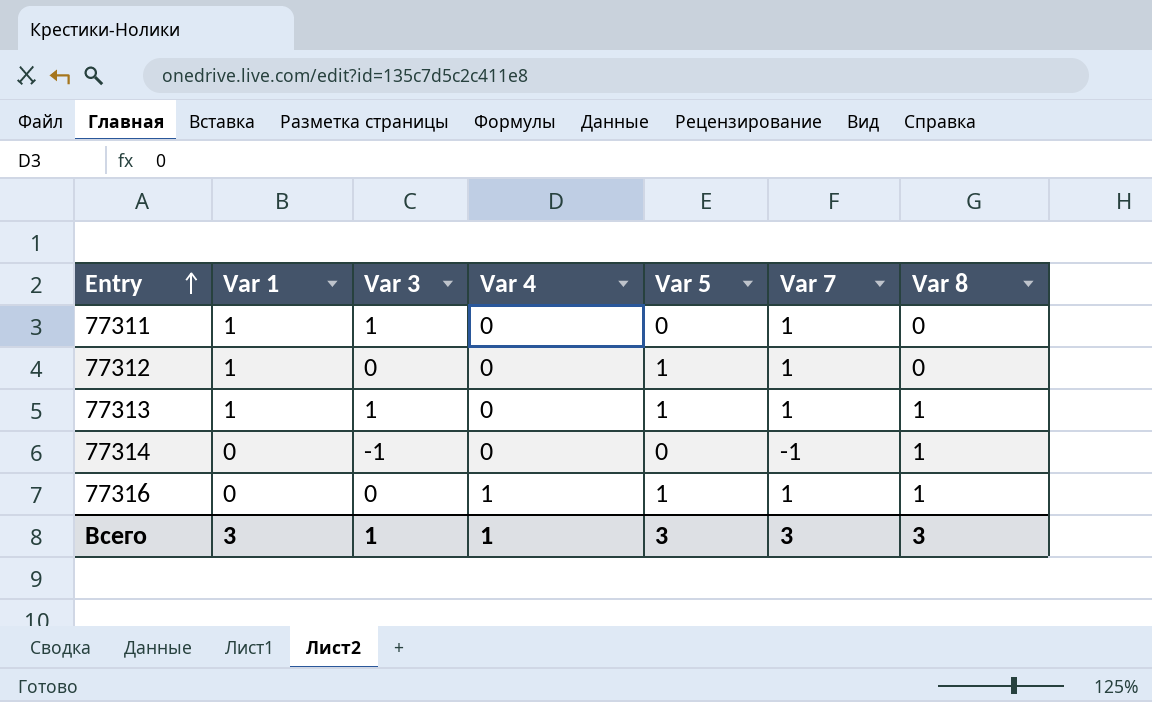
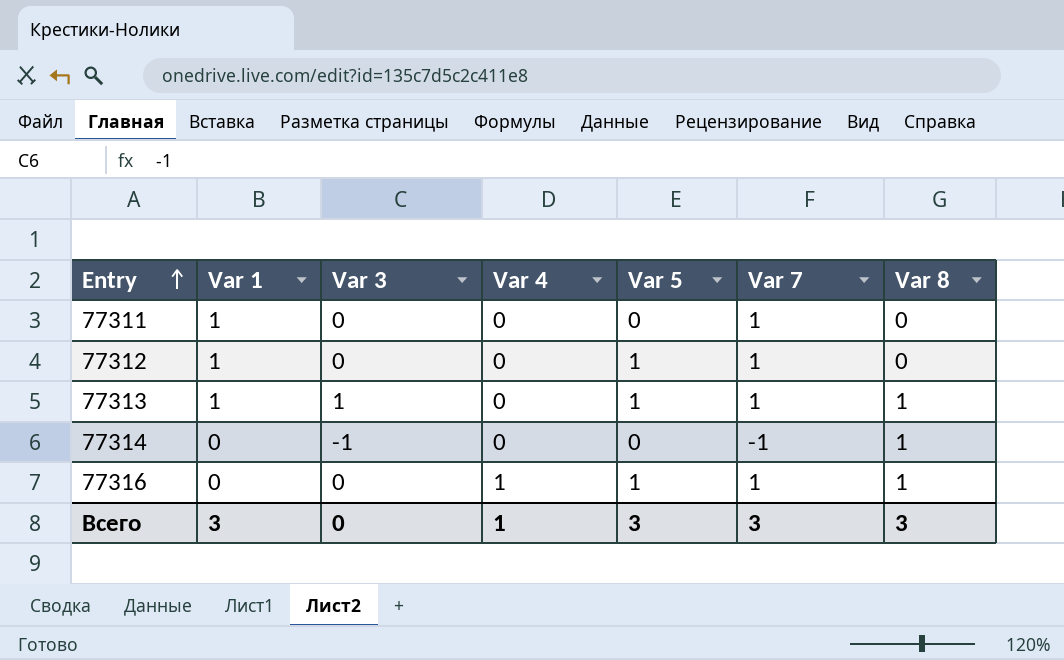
77311 | Var 3: 1 -> 0
Всего | Var 3: 1 -> 0

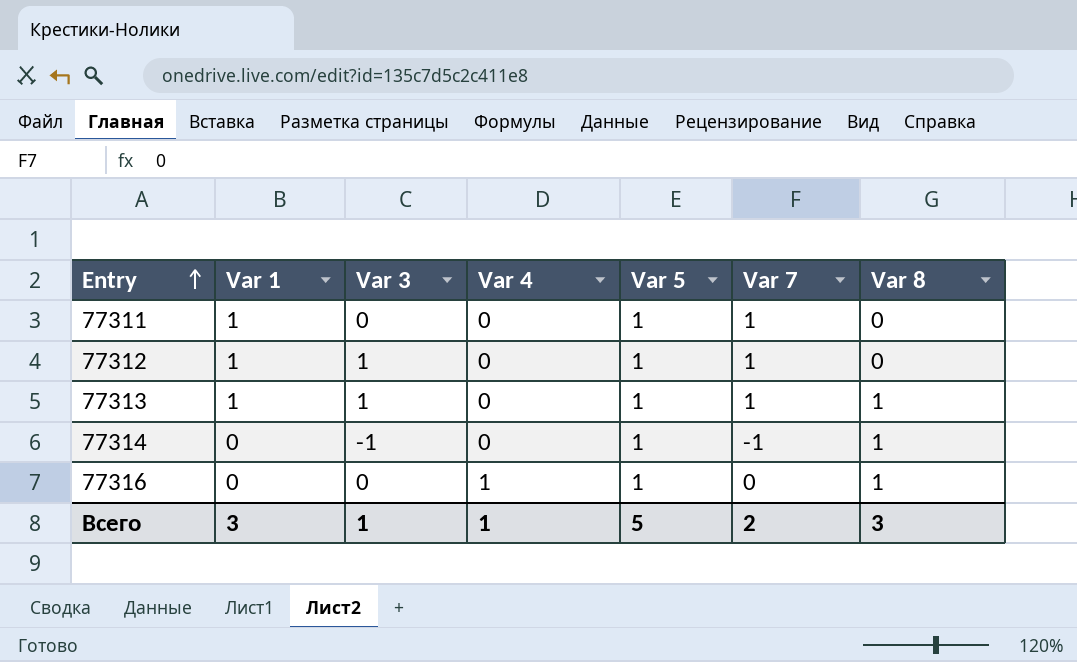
77311 | Var 5: 0 -> 1
77312 | Var 3: 0 -> 1
77314 | Var 5: 0 -> 1
77316 | Var 7: 1 -> 0
Всего | Var 3: 0 -> 1
Всего | Var 5: 3 -> 5
Всего | Var 7: 3 -> 2

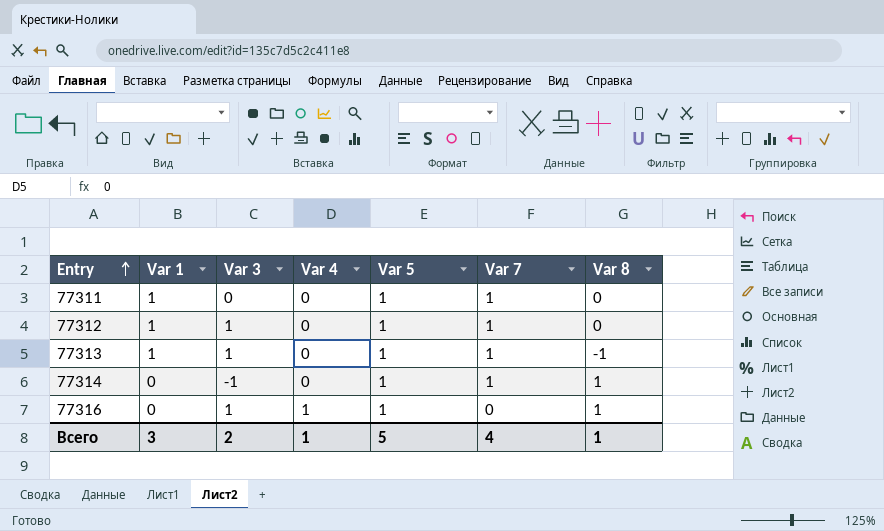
77313 | Var 8: 1 -> -1
77314 | Var 7: -1 -> 1
77316 | Var 3: 0 -> 1
Всего | Var 3: 1 -> 2
Всего | Var 7: 2 -> 4
Всего | Var 8: 3 -> 1

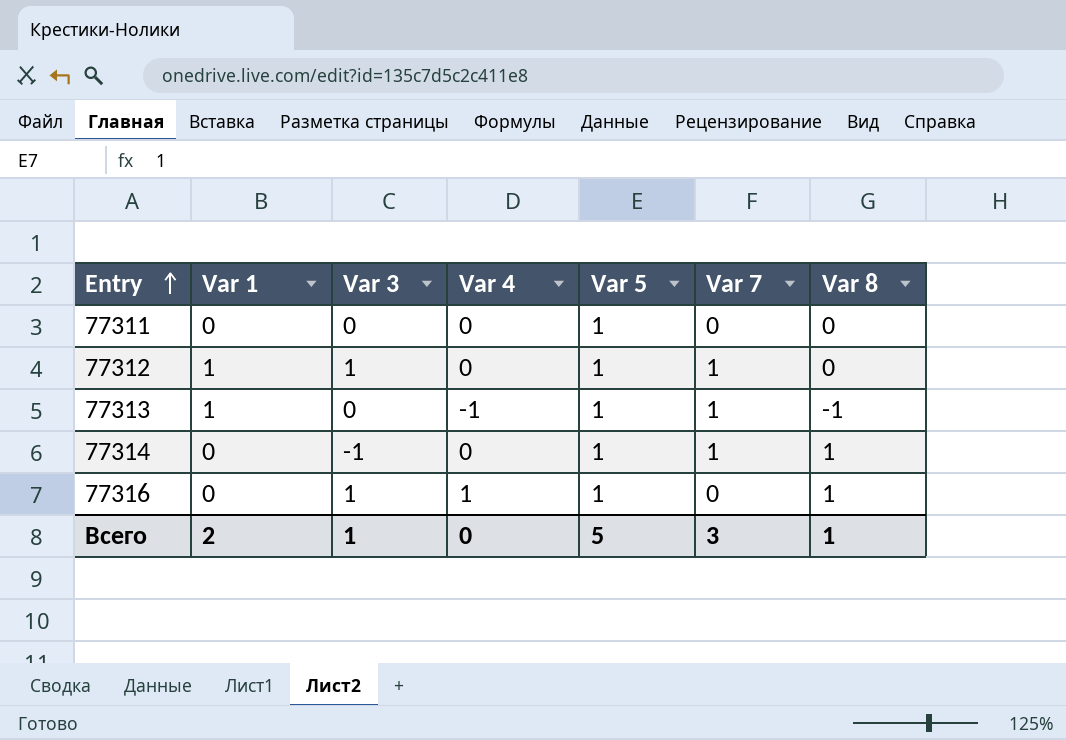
77311 | Var 1: 1 -> 0
77311 | Var 7: 1 -> 0
77313 | Var 3: 1 -> 0
77313 | Var 4: 0 -> -1
Всего | Var 1: 3 -> 2
Всего | Var 3: 2 -> 1
Всего | Var 4: 1 -> 0
Всего | Var 7: 4 -> 3

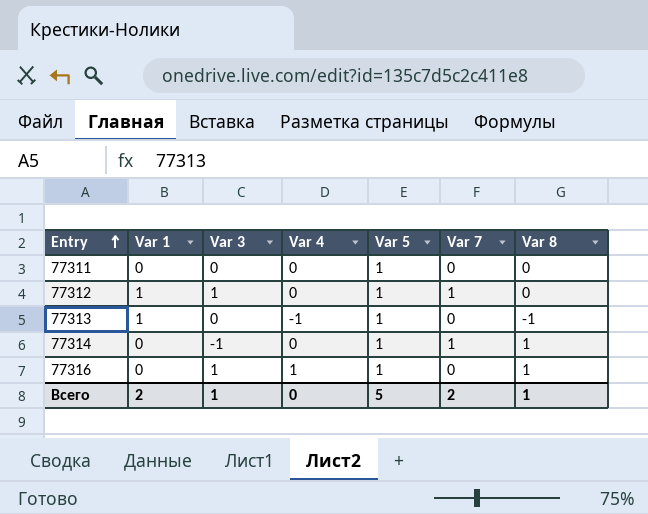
77313 | Var 7: 1 -> 0
Всего | Var 7: 3 -> 2

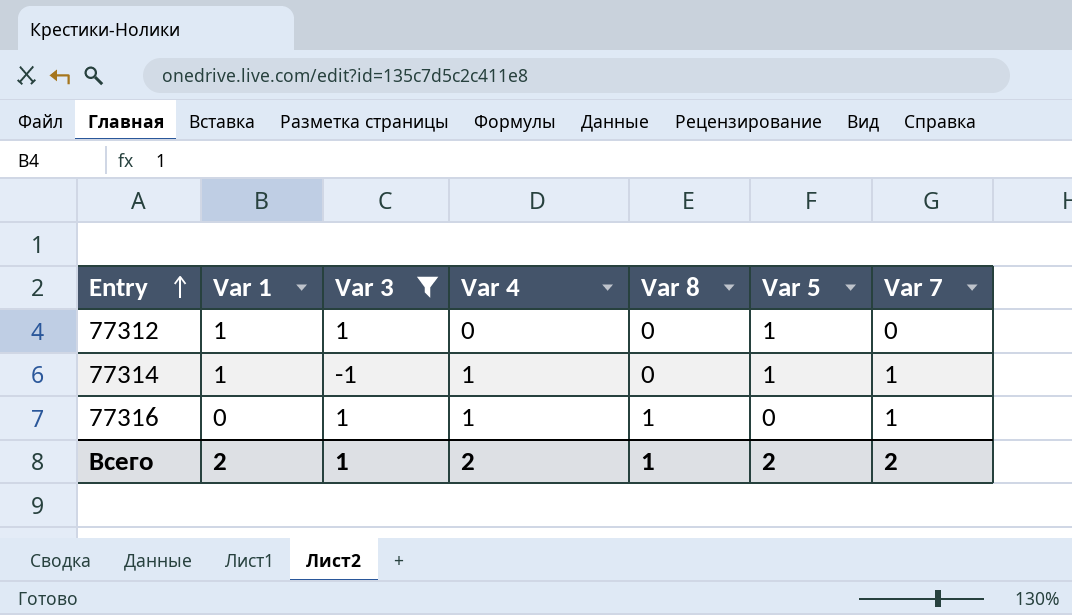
filter: none -> Var 3 != 0
column Var 8 | position: 7 -> 5
77312 | Var 7: 1 -> 0
77314 | Var 1: 0 -> 1
77314 | Var 4: 0 -> 1
77314 | Var 8: 1 -> 0
77316 | Var 5: 1 -> 0
77316 | Var 7: 0 -> 1
Всего | Var 4: 0 -> 2
Всего | Var 5: 5 -> 2

